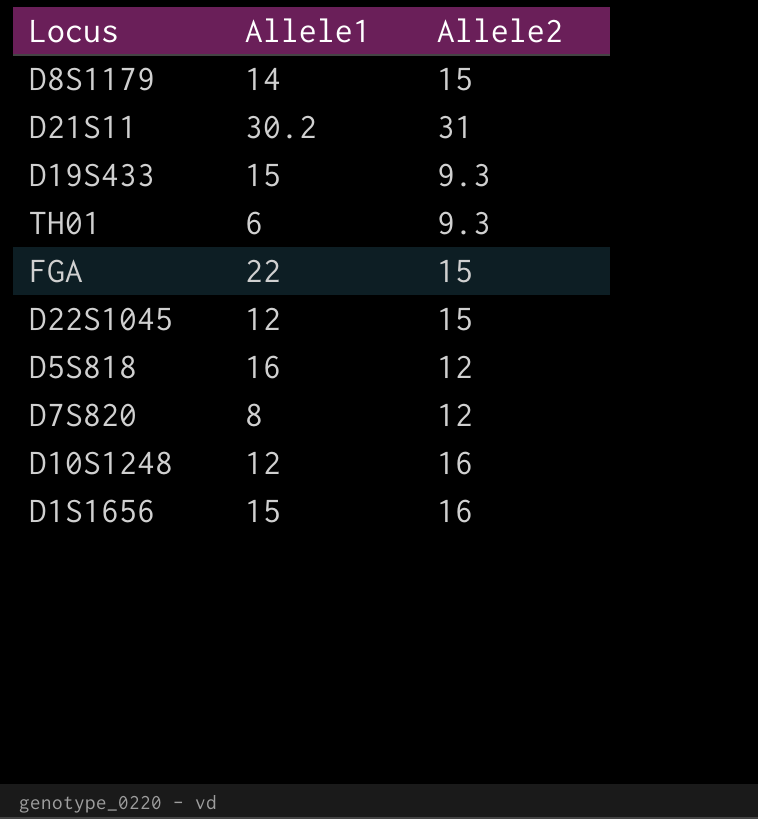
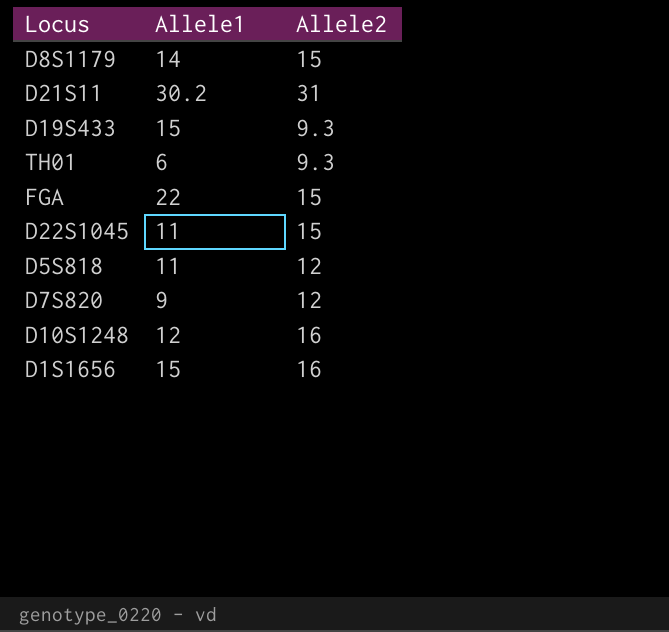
D22S1045 | Allele1: 12 -> 11
D5S818 | Allele1: 16 -> 11
D7S820 | Allele1: 8 -> 9

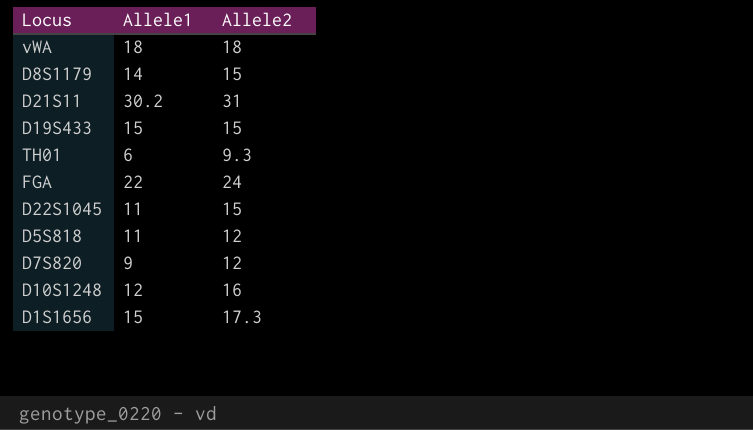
row vWA: none -> 18 | 18
D19S433 | Allele2: 9.3 -> 15
FGA | Allele2: 15 -> 24
D1S1656 | Allele2: 16 -> 17.3

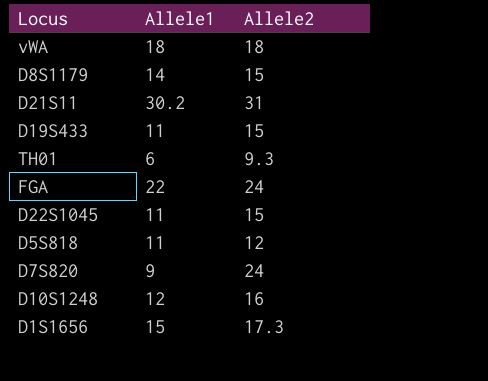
D19S433 | Allele1: 15 -> 11
D7S820 | Allele2: 12 -> 24

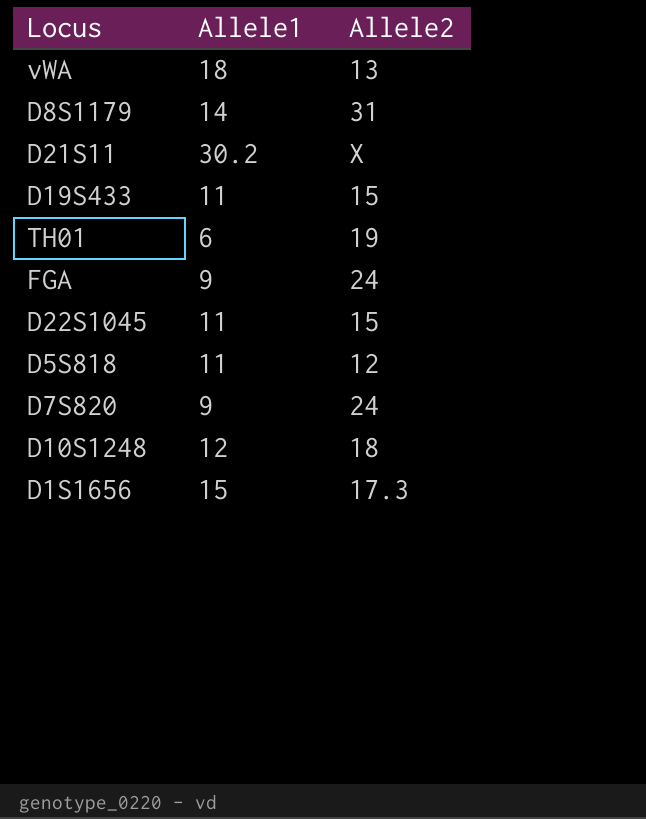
vWA | Allele2: 18 -> 13
D8S1179 | Allele2: 15 -> 31
D21S11 | Allele2: 31 -> X
TH01 | Allele2: 9.3 -> 19
FGA | Allele1: 22 -> 9
D10S1248 | Allele2: 16 -> 18

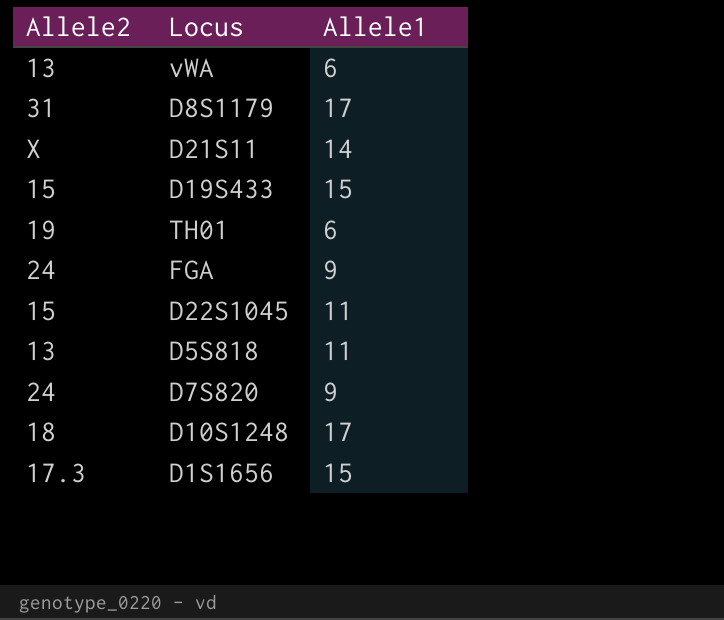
column Allele2 | position: 3 -> 1
vWA | Allele1: 18 -> 6
D8S1179 | Allele1: 14 -> 17
D21S11 | Allele1: 30.2 -> 14
D19S433 | Allele1: 11 -> 15
D5S818 | Allele2: 12 -> 13
D10S1248 | Allele1: 12 -> 17

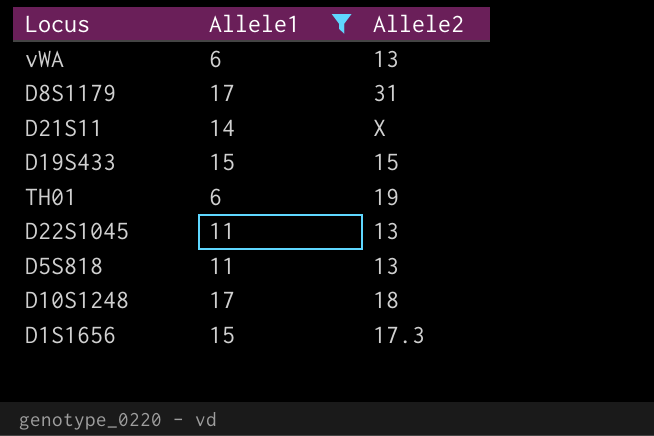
filter: none -> Allele1 != 9
column Allele2 | position: 1 -> 3
D22S1045 | Allele2: 15 -> 13

